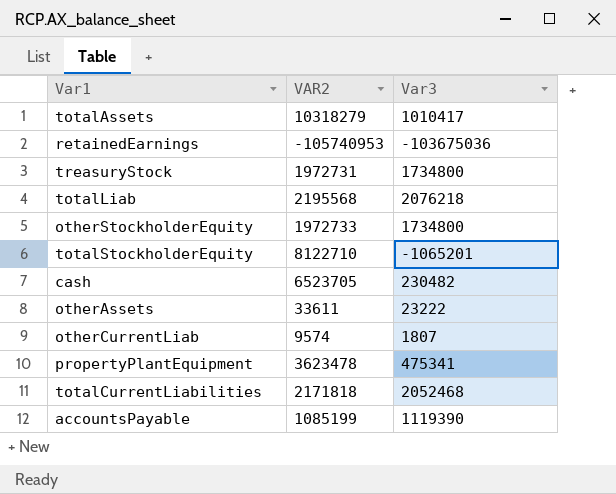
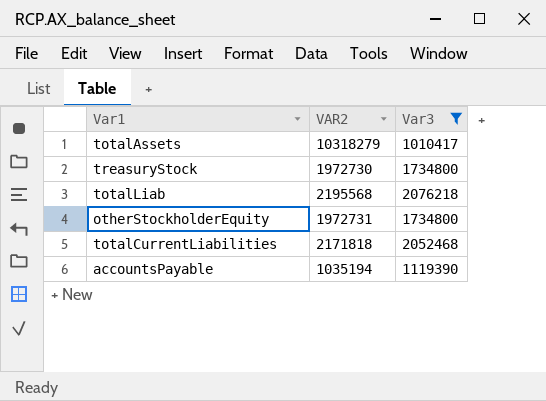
filter: none -> Var3 >= 1010417
treasuryStock | VAR2: 1972731 -> 1972730
otherStockholderEquity | VAR2: 1972733 -> 1972731
accountsPayable | VAR2: 1085199 -> 1035194

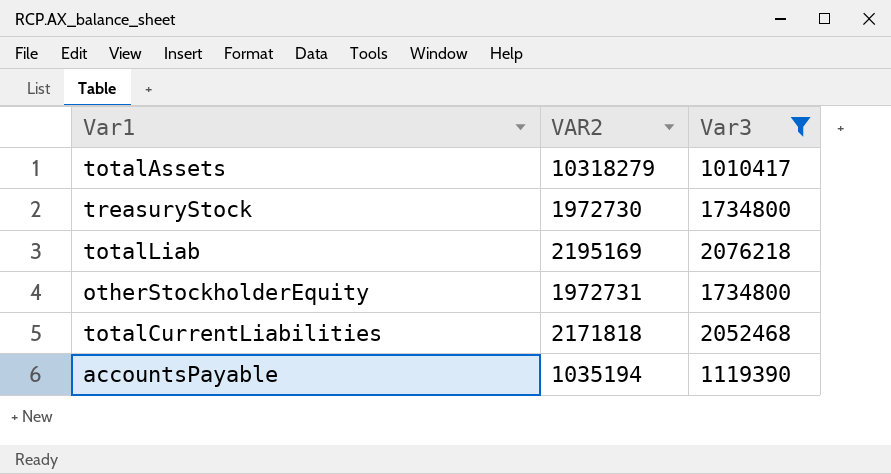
totalLiab | VAR2: 2195568 -> 2195169

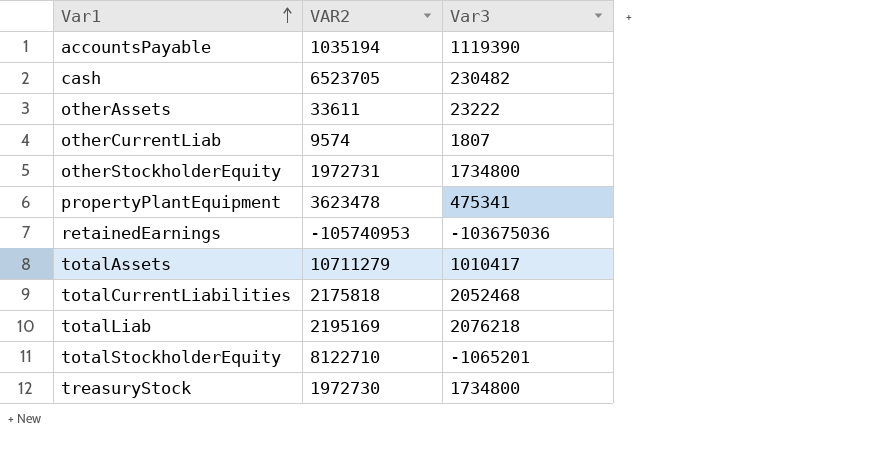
filter: Var3 >= 1010417 -> none
row order: none -> Var1 ascending
totalAssets | VAR2: 10318279 -> 10711279
totalCurrentLiabilities | VAR2: 2171818 -> 2175818

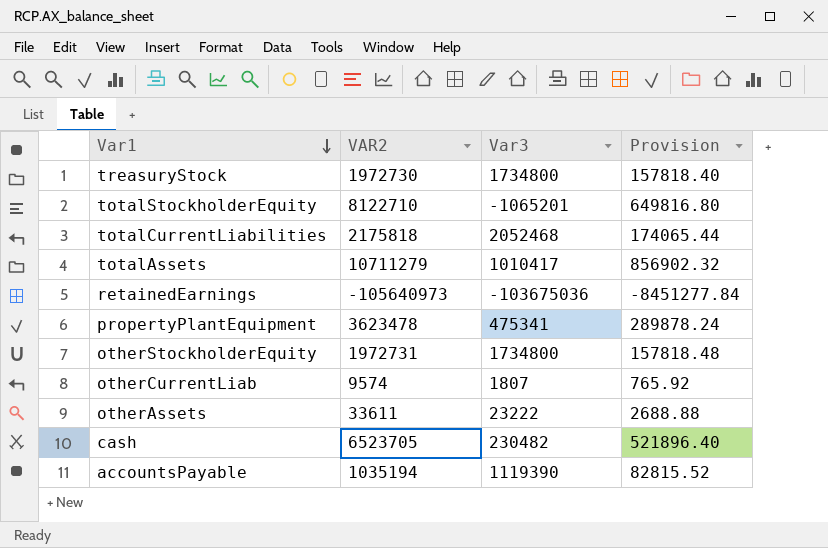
row order: Var1 ascending -> Var1 descending
column Provision | formula: none -> [VAR2] * 0.08
row totalLiab: 2195169 | 2076218 -> none
retainedEarnings | VAR2: -105740953 -> -105640973

